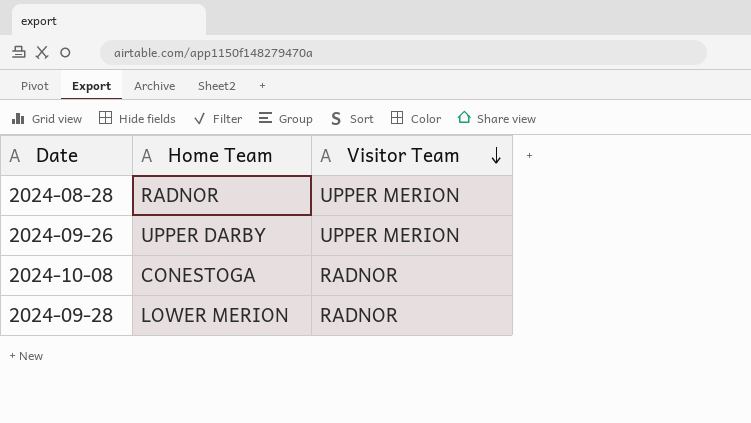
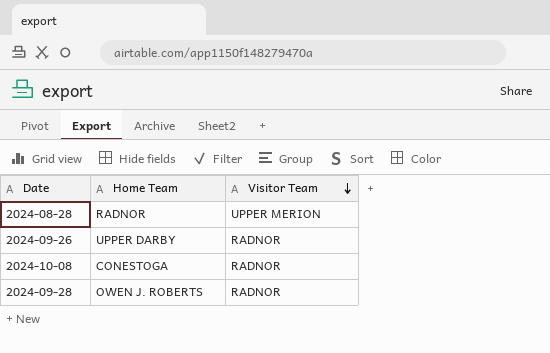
2024-09-26 | Visitor Team: UPPER MERION -> RADNOR
2024-09-28 | Home Team: LOWER MERION -> OWEN J. ROBERTS

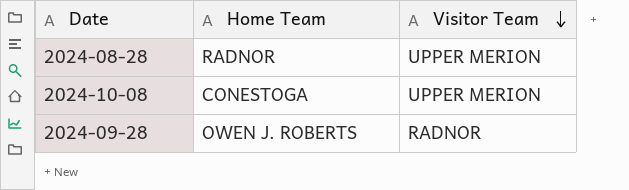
row 2024-09-26: UPPER DARBY | RADNOR -> none
2024-10-08 | Visitor Team: RADNOR -> UPPER MERION

